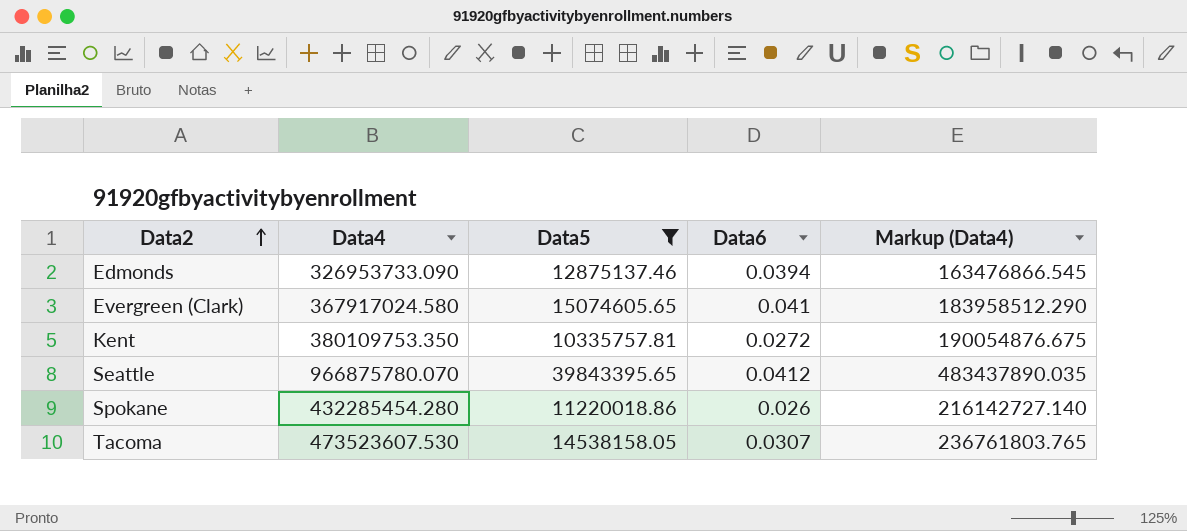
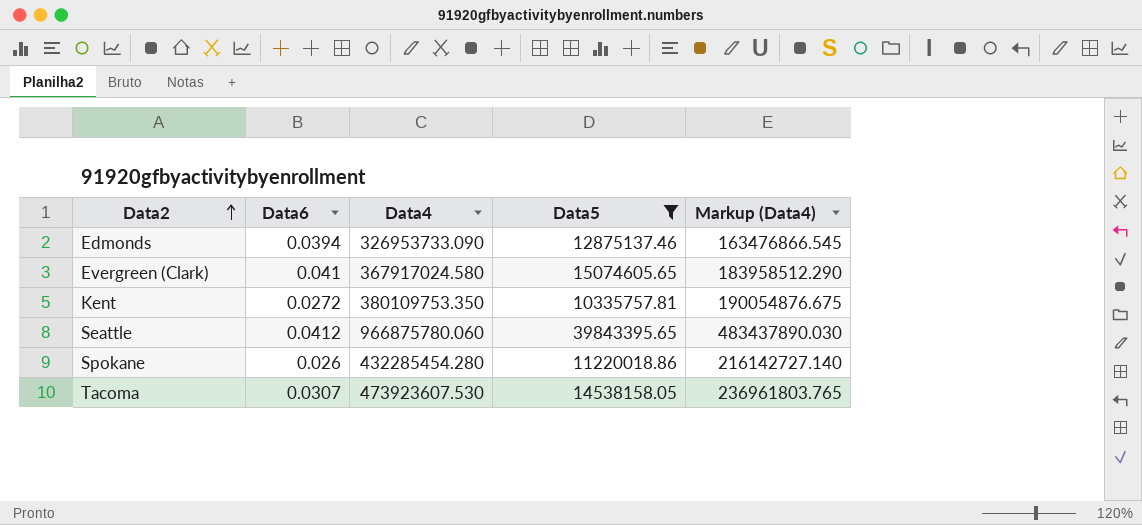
column Data6 | position: 4 -> 2
Seattle | Data4: 966875780.070 -> 966875780.060
Seattle | Markup (Data4): 483437890.035 -> 483437890.030
Tacoma | Data4: 473523607.530 -> 473923607.530
Tacoma | Markup (Data4): 236761803.765 -> 236961803.765

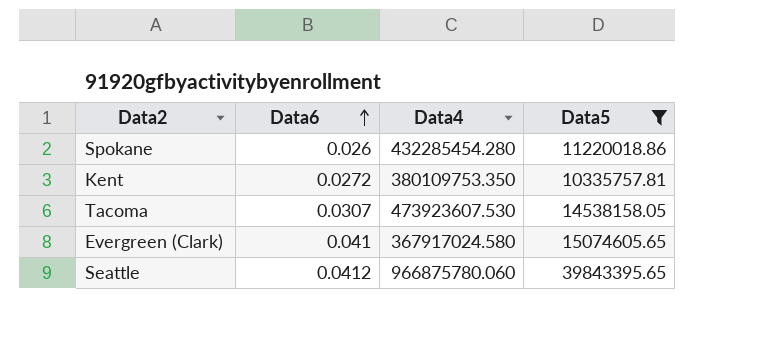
row order: Data2 ascending -> Data6 ascending
column Markup (Data4) | formula: [Data4] * 0.5 -> none
row Edmonds: 0.0394 | 326953733.090 | 12875137.46 | 163476866.545 -> none

